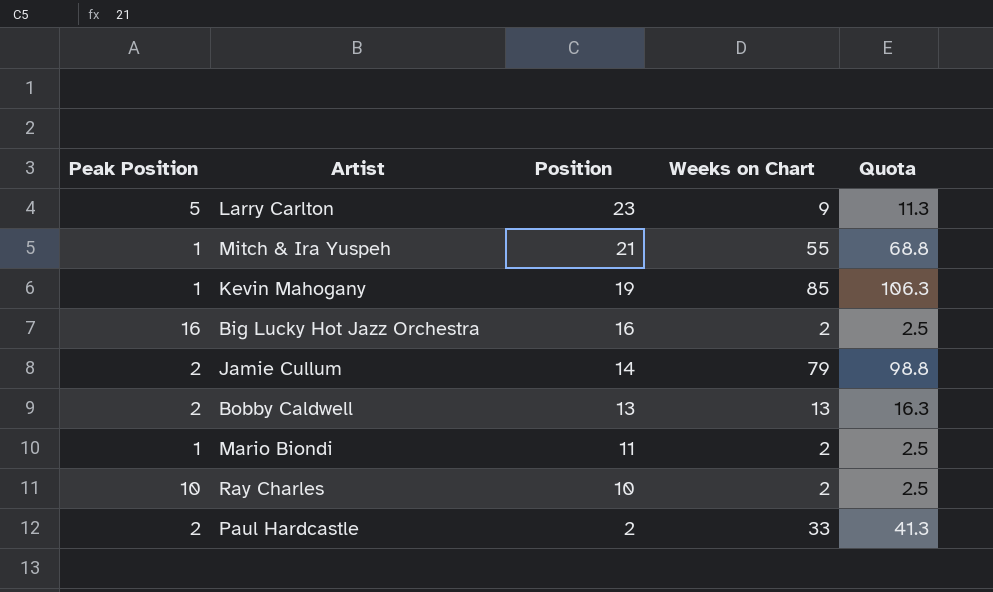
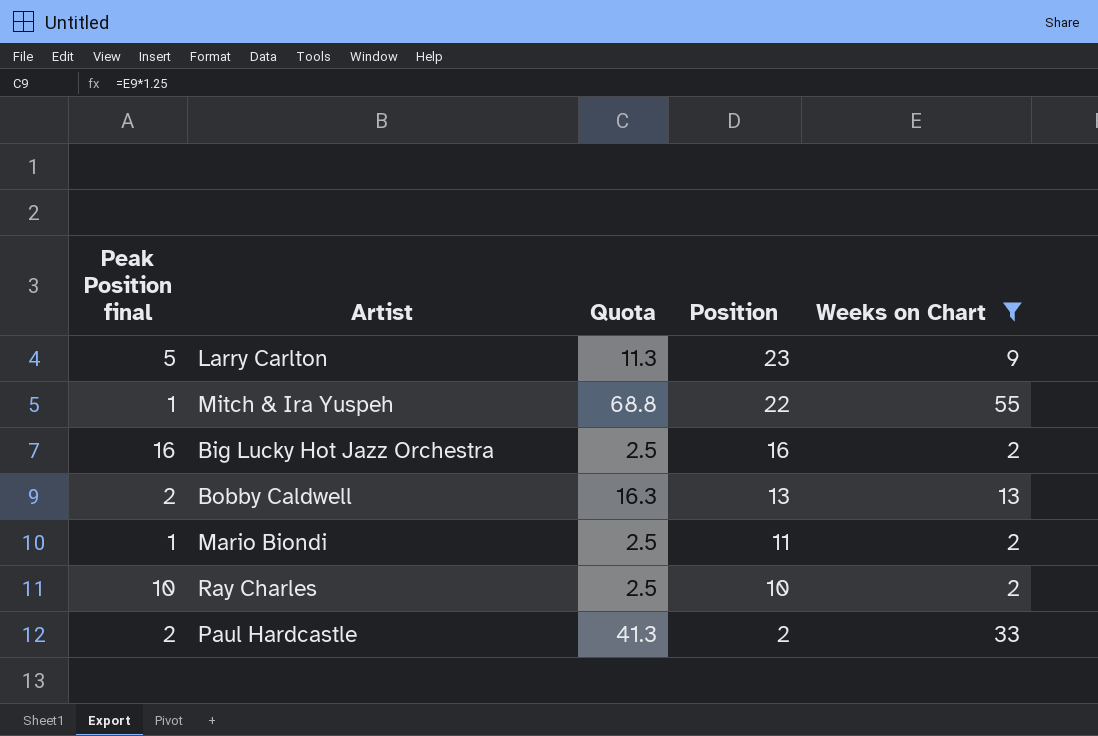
filter: none -> Weeks on Chart <= 55
column name: Peak Position -> Peak Position final
column Quota | position: 5 -> 3
Mitch & Ira Yuspeh | Position: 21 -> 22

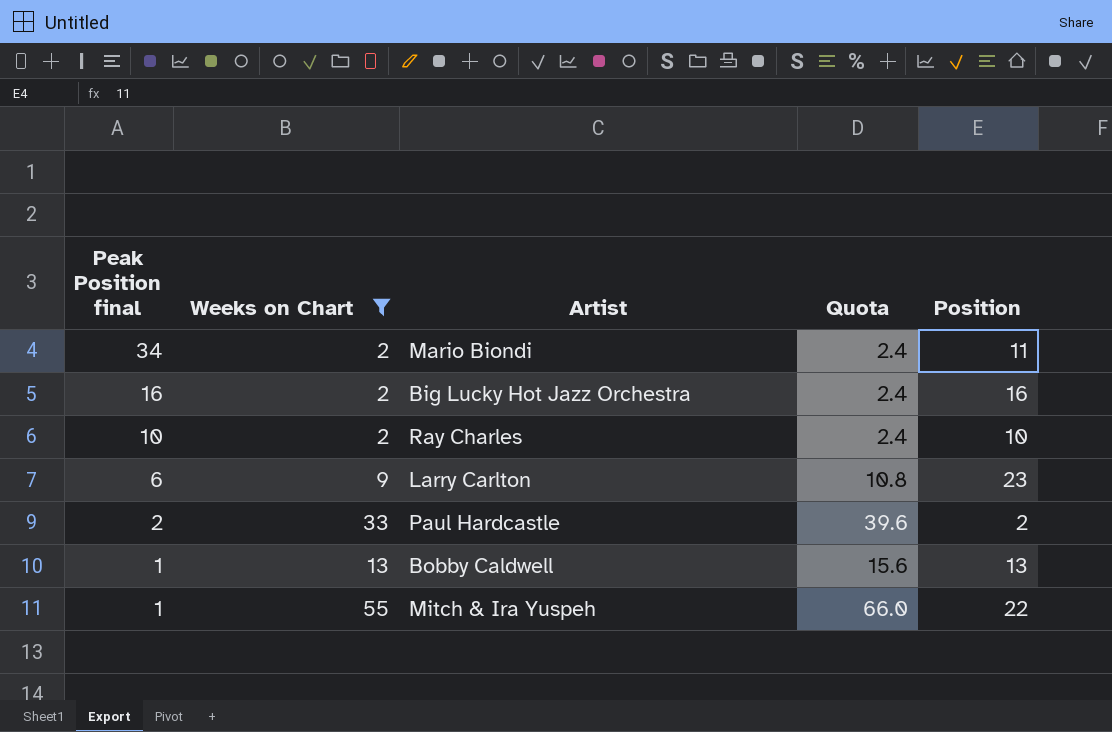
row order: Position descending -> Peak Position final descending
column Weeks on Chart | position: 5 -> 2
column Quota | formula: [Weeks on Chart] * 1.25 -> [Weeks on Chart] * 1.2
Mario Biondi | Peak Position final: 1 -> 34
Larry Carlton | Peak Position final: 5 -> 6
Bobby Caldwell | Peak Position final: 2 -> 1

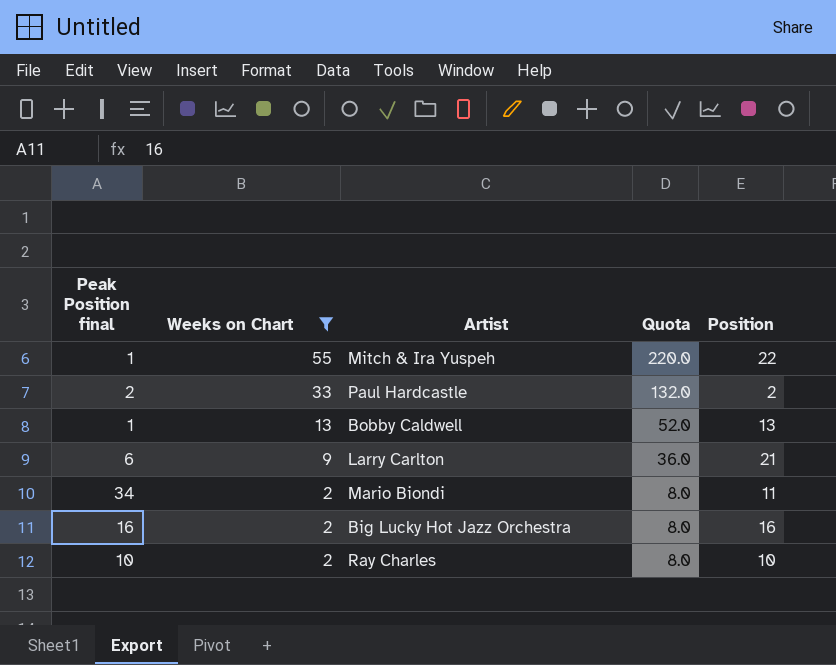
row order: Peak Position final descending -> Weeks on Chart descending
column Quota | formula: [Weeks on Chart] * 1.2 -> [Weeks on Chart] * 4
Larry Carlton | Position: 23 -> 21

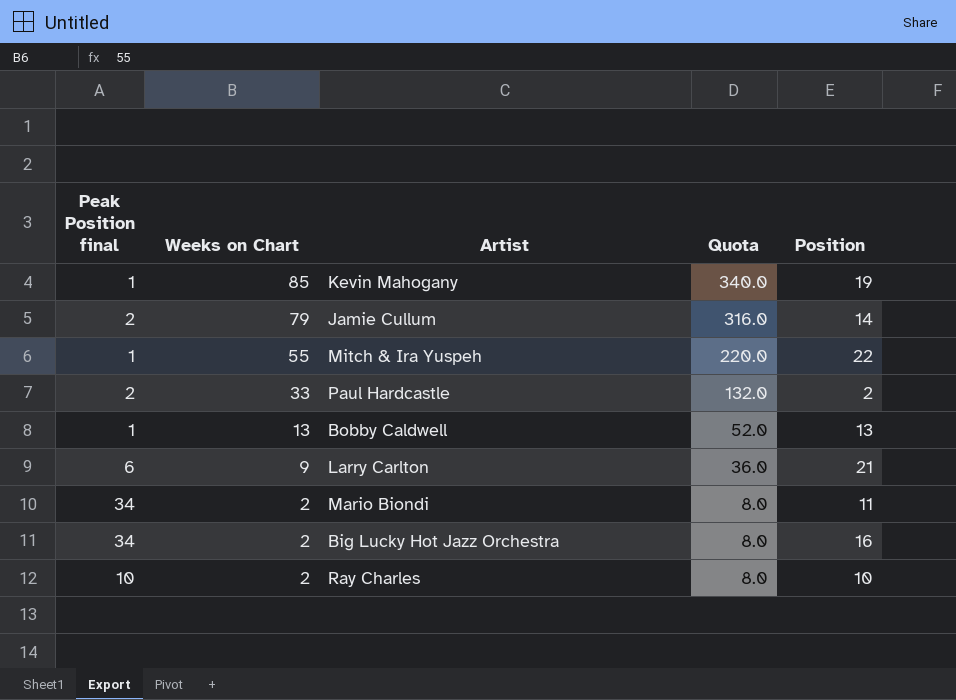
filter: Weeks on Chart <= 55 -> none
Big Lucky Hot Jazz Orchestra | Peak Position final: 16 -> 34

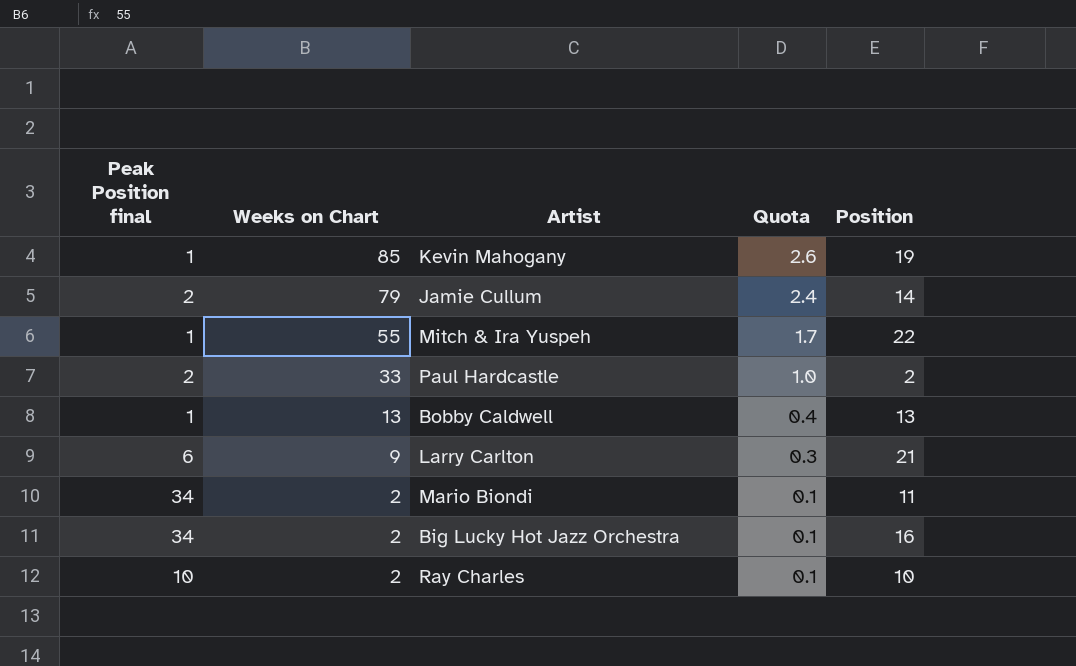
column Quota | formula: [Weeks on Chart] * 4 -> [Weeks on Chart] * 0.03

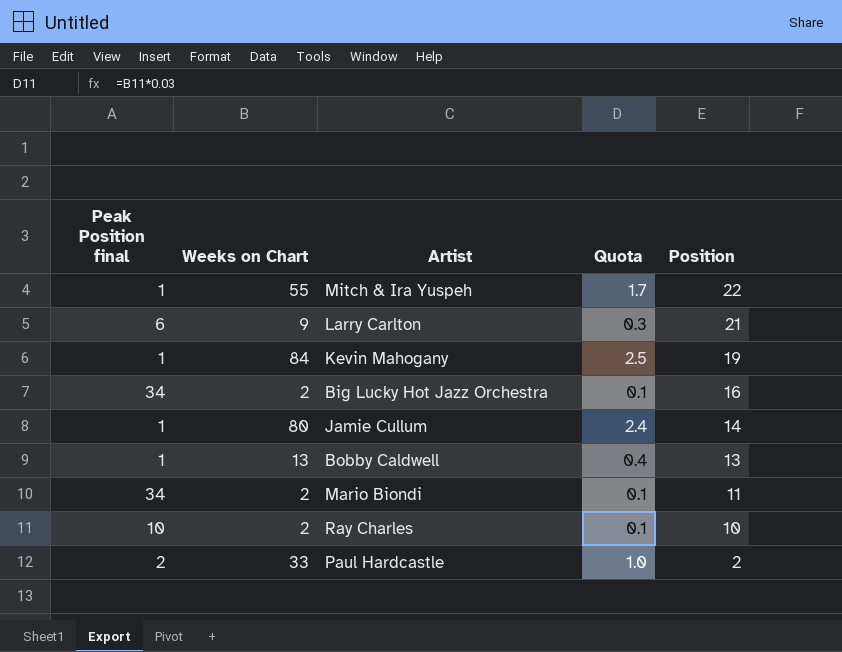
row order: Weeks on Chart descending -> Position descending
Kevin Mahogany | Weeks on Chart: 85 -> 84
Kevin Mahogany | Quota: 2.6 -> 2.5
Jamie Cullum | Peak Position final: 2 -> 1
Jamie Cullum | Weeks on Chart: 79 -> 80

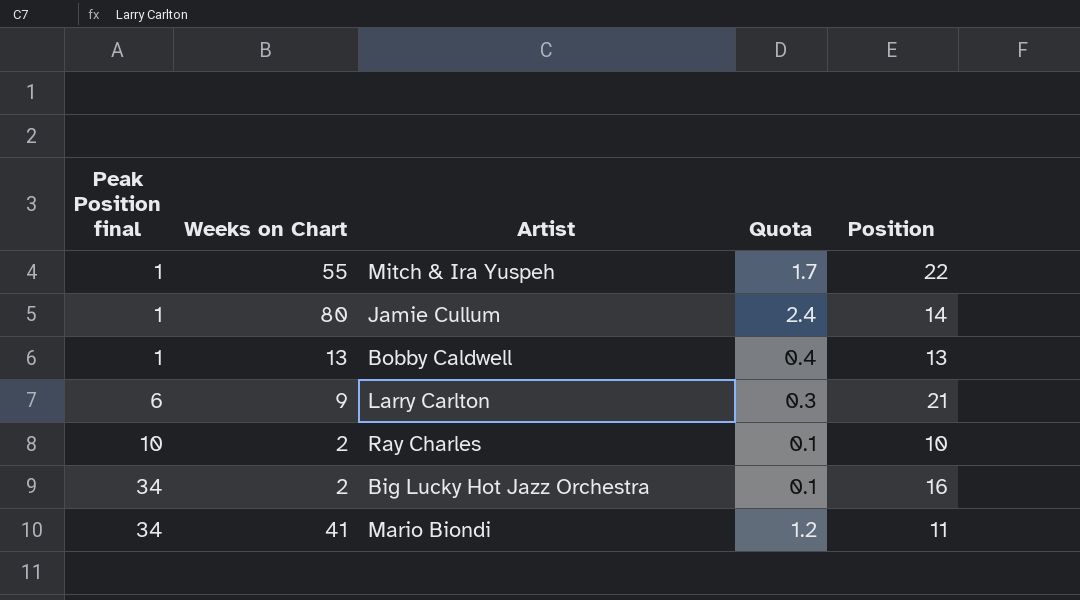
row order: Position descending -> Peak Position final ascending
row Kevin Mahogany: 1 | 84 | 2.5 | 19 -> none
row Paul Hardcastle: 2 | 33 | 1.0 | 2 -> none
Mario Biondi | Weeks on Chart: 2 -> 41
Mario Biondi | Quota: 0.1 -> 1.2

